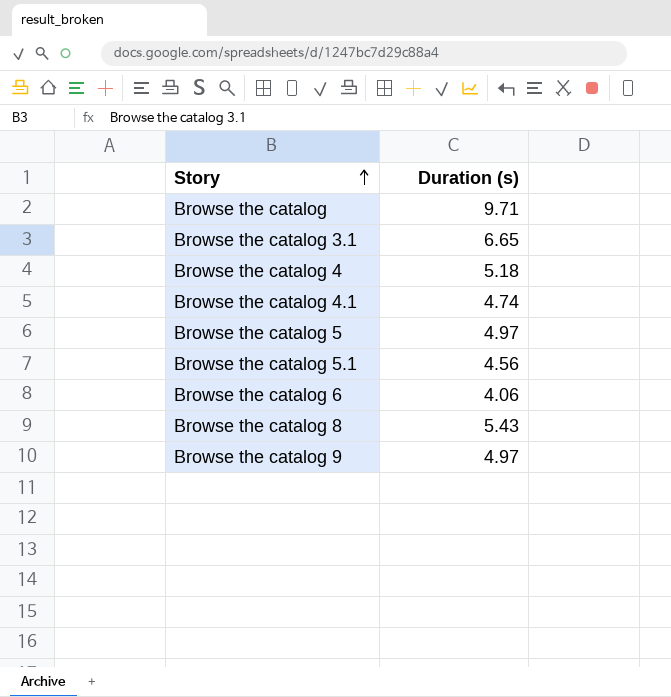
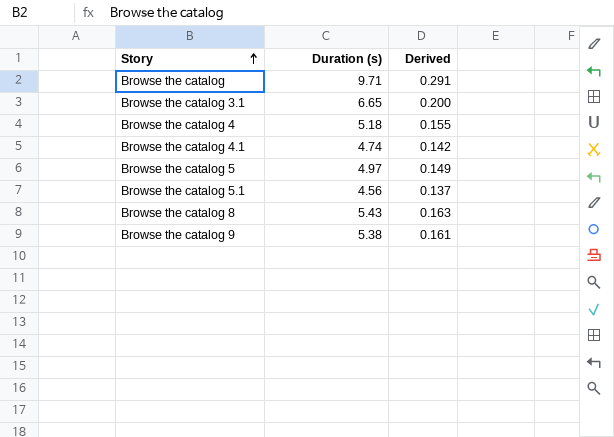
column Derived | formula: none -> [Duration (s)] * 0.03
row Browse the catalog 6: 4.06 -> none
Browse the catalog 9 | Duration (s): 4.97 -> 5.38

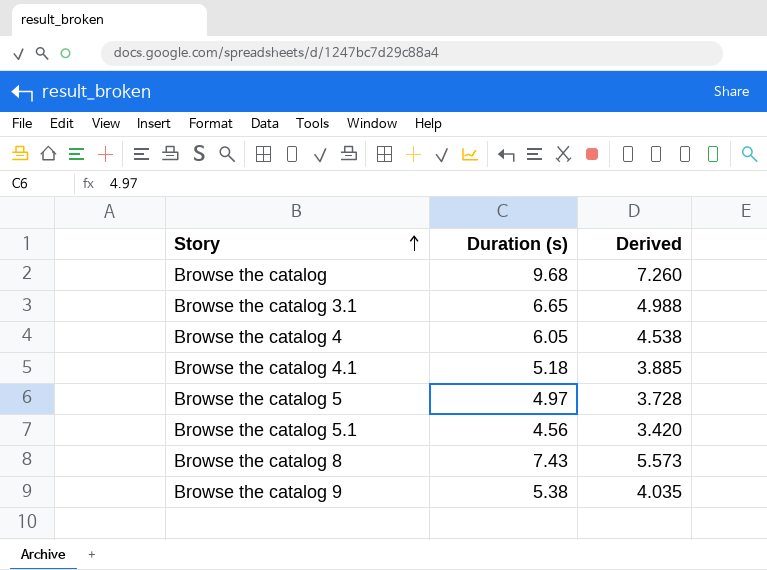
column Derived | formula: [Duration (s)] * 0.03 -> [Duration (s)] * 0.75
Browse the catalog | Duration (s): 9.71 -> 9.68
Browse the catalog 4 | Duration (s): 5.18 -> 6.05
Browse the catalog 4.1 | Duration (s): 4.74 -> 5.18
Browse the catalog 8 | Duration (s): 5.43 -> 7.43

